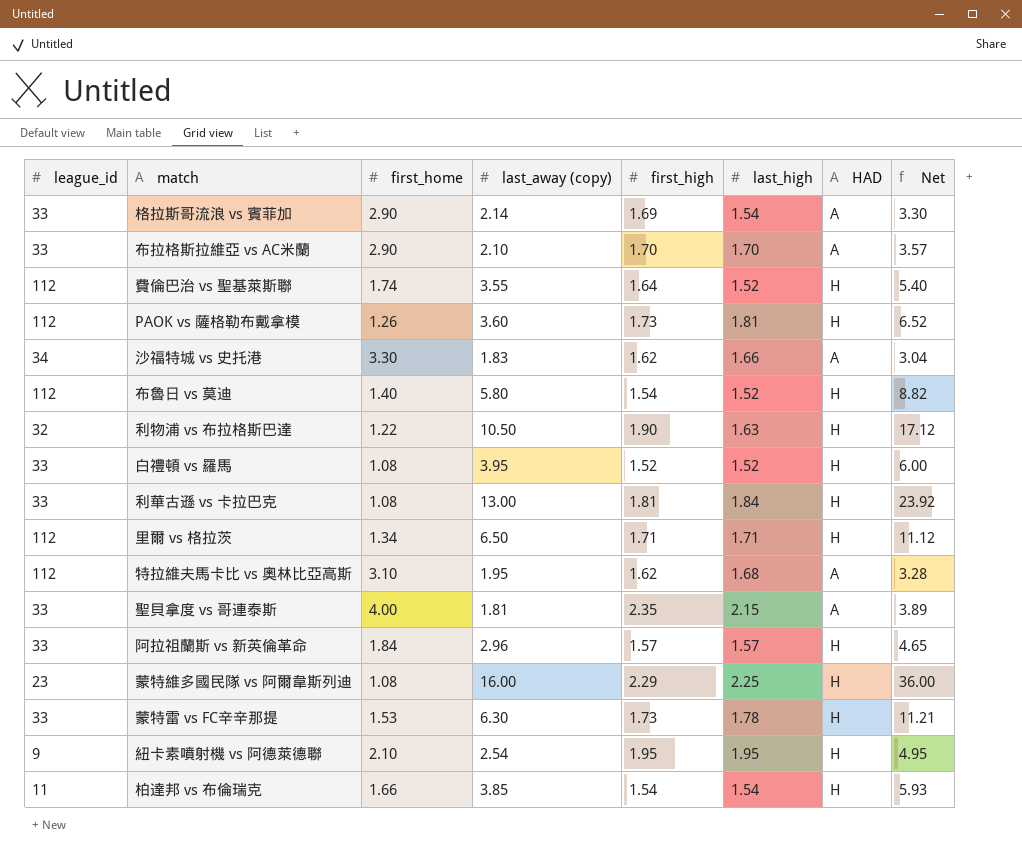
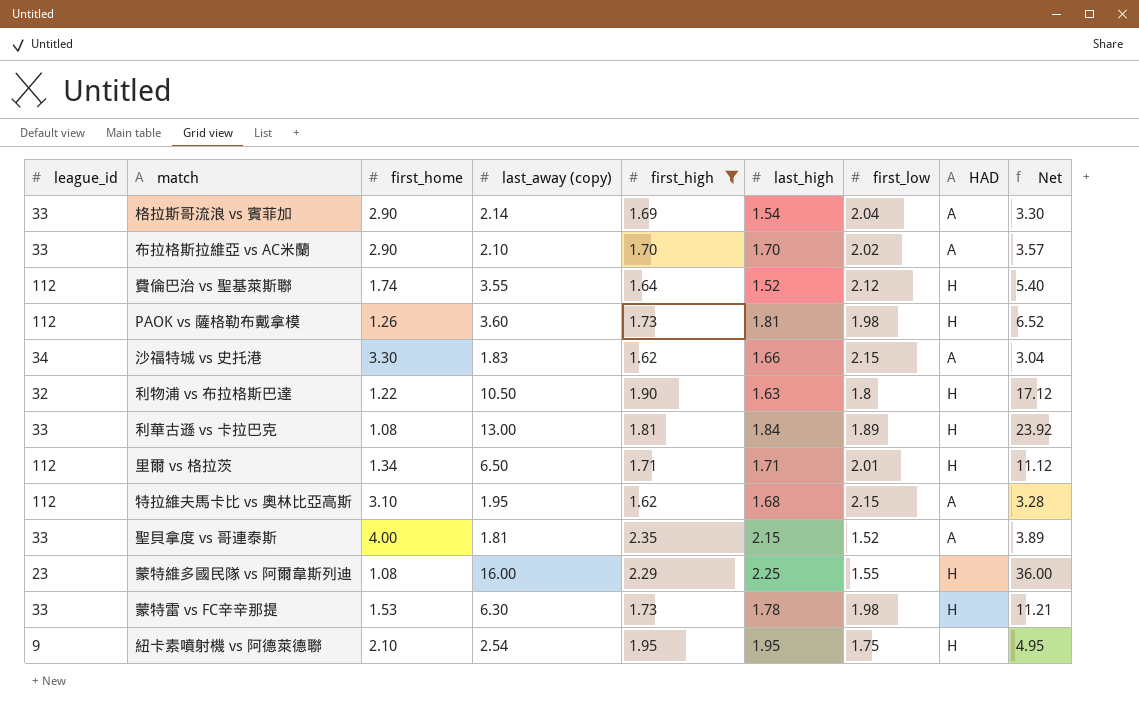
filter: none -> first_high >= 1.62
column first_low | position: none -> 7

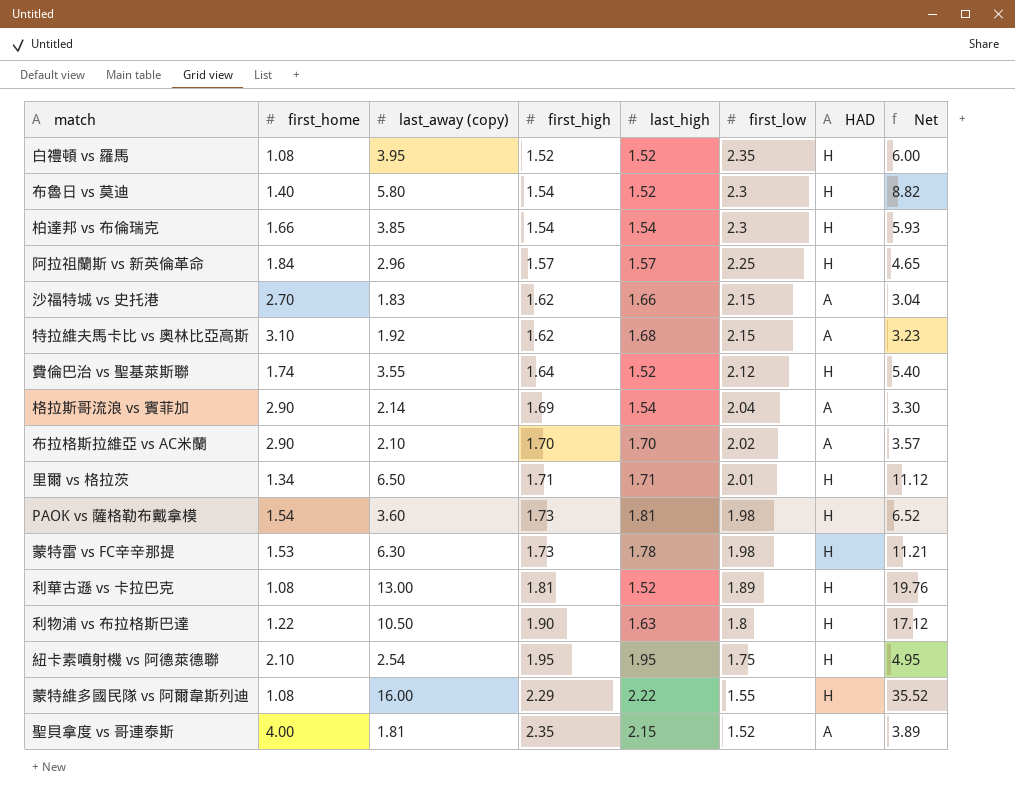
filter: first_high >= 1.62 -> none
row order: none -> first_high ascending
column league_id | position: 1 -> none
沙福特城 vs 史托港 | first_home: 3.30 -> 2.70
特拉維夫馬卡比 vs 奧林比亞高斯 | last_away (copy): 1.95 -> 1.92
特拉維夫馬卡比 vs 奧林比亞高斯 | Net: 3.28 -> 3.23
PAOK vs 薩格勒布戴拿模 | first_home: 1.26 -> 1.54
利華古遜 vs 卡拉巴克 | last_high: 1.84 -> 1.52
利華古遜 vs 卡拉巴克 | Net: 23.92 -> 19.76
蒙特維多國民隊 vs 阿爾韋斯列迪 | last_high: 2.25 -> 2.22
蒙特維多國民隊 vs 阿爾韋斯列迪 | Net: 36.00 -> 35.52

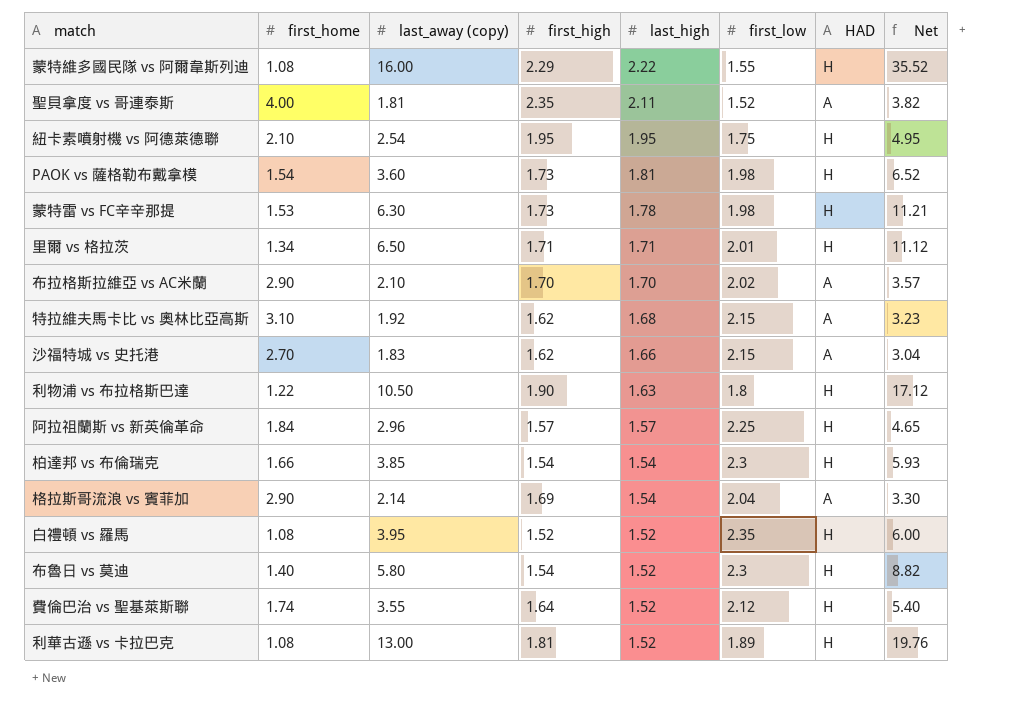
row order: first_high ascending -> last_high descending
聖貝拿度 vs 哥連泰斯 | last_high: 2.15 -> 2.11
聖貝拿度 vs 哥連泰斯 | Net: 3.89 -> 3.82

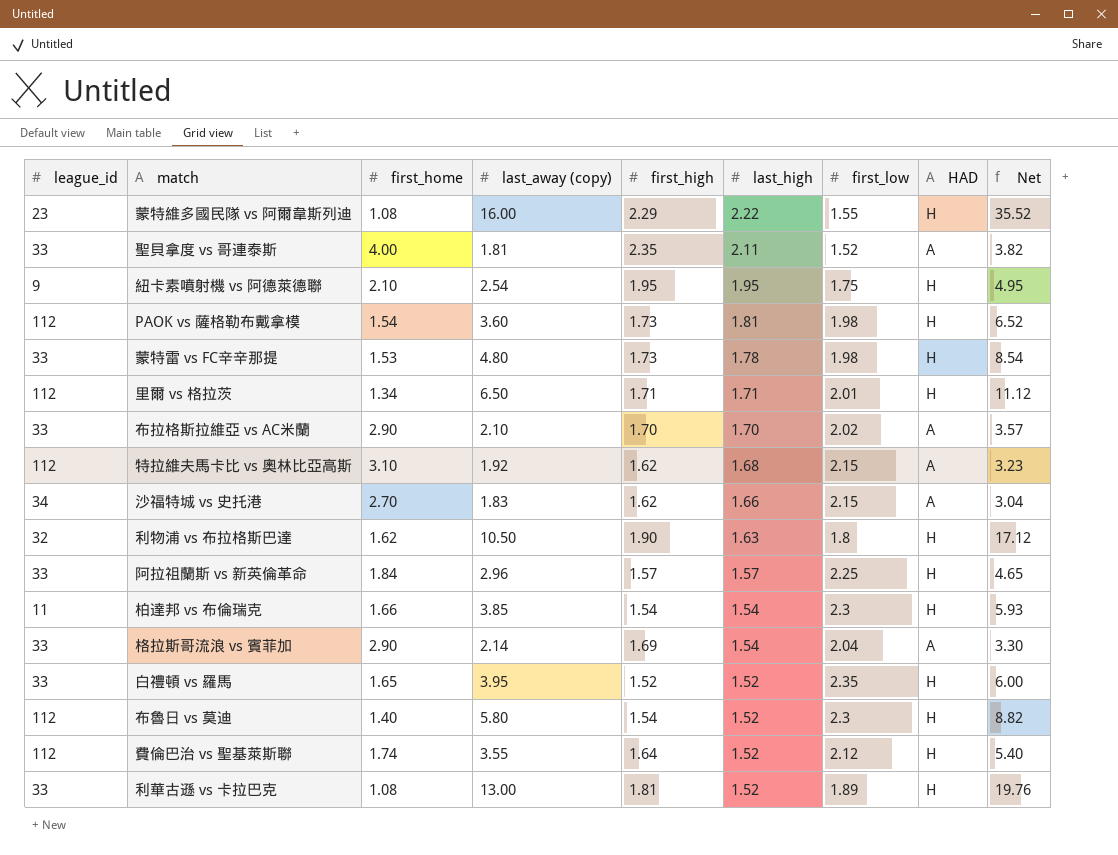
column league_id | position: none -> 1
蒙特雷 vs FC辛辛那提 | last_away (copy): 6.30 -> 4.80
蒙特雷 vs FC辛辛那提 | Net: 11.21 -> 8.54
利物浦 vs 布拉格斯巴達 | first_home: 1.22 -> 1.62
白禮頓 vs 羅馬 | first_home: 1.08 -> 1.65

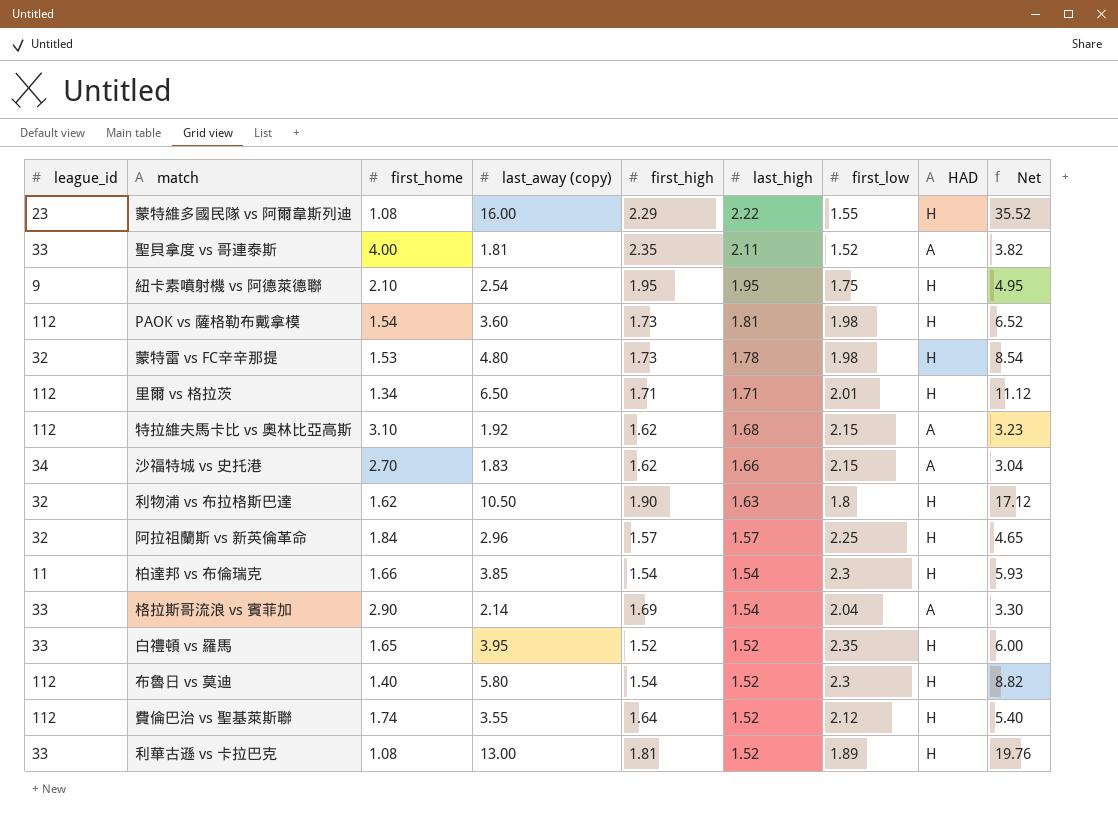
row 布拉格斯拉維亞 vs AC米蘭: 33 | 2.90 | 2.10 | 1.70 | 1.70 | 2.02 | A | 3.57 -> none
蒙特雷 vs FC辛辛那提 | league_id: 33 -> 32
阿拉祖蘭斯 vs 新英倫革命 | league_id: 33 -> 32

